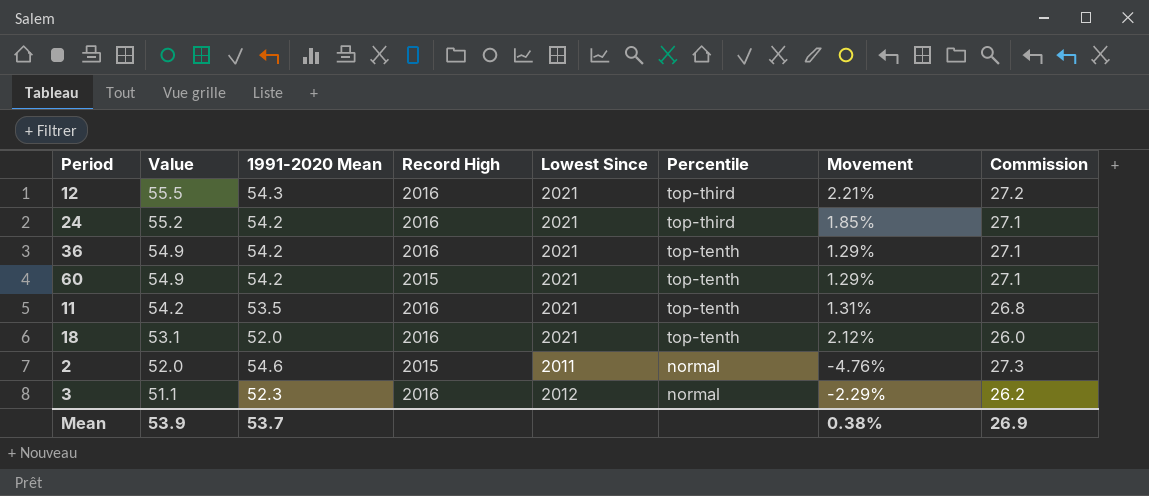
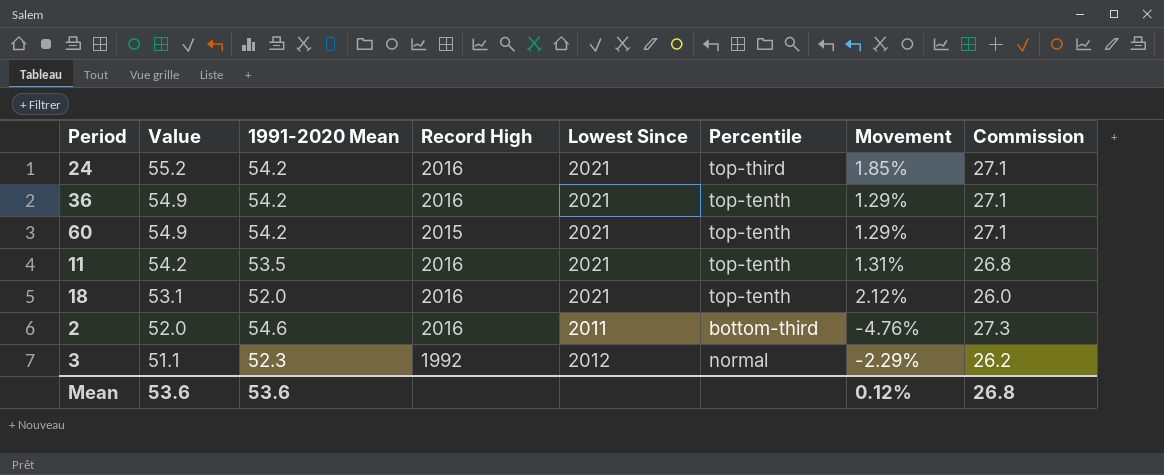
row 12: 55.5 | 54.3 | 2016 | 2021 | top-third | 2.21% | 27.2 -> none
2 | Record High: 2015 -> 2016
2 | Percentile: normal -> bottom-third
3 | Record High: 2016 -> 1992
Mean | Value: 53.9 -> 53.6
Mean | 1991-2020 Mean: 53.7 -> 53.6
Mean | Movement: 0.38% -> 0.12%
Mean | Commission: 26.9 -> 26.8

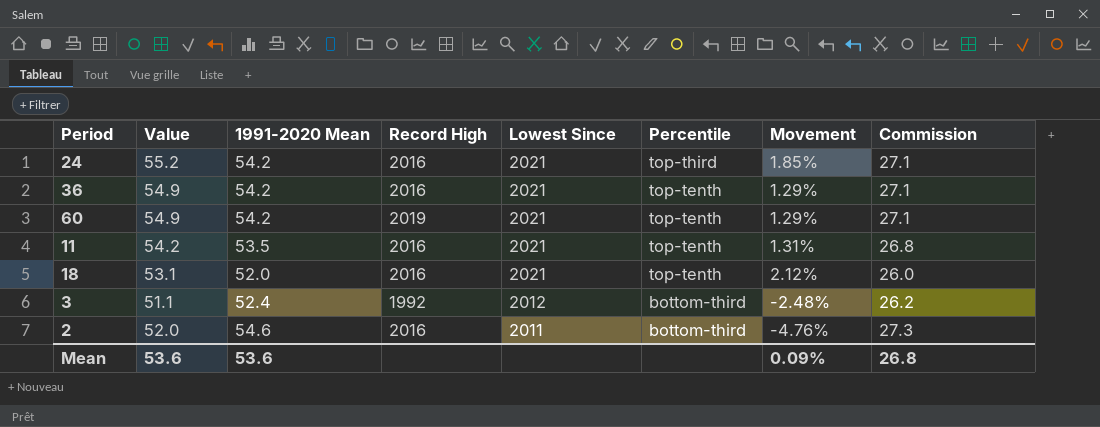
row order: Value descending -> Lowest Since descending
60 | Record High: 2015 -> 2019
3 | 1991-2020 Mean: 52.3 -> 52.4
3 | Percentile: normal -> bottom-third
3 | Movement: -2.29% -> -2.48%
Mean | Movement: 0.12% -> 0.09%

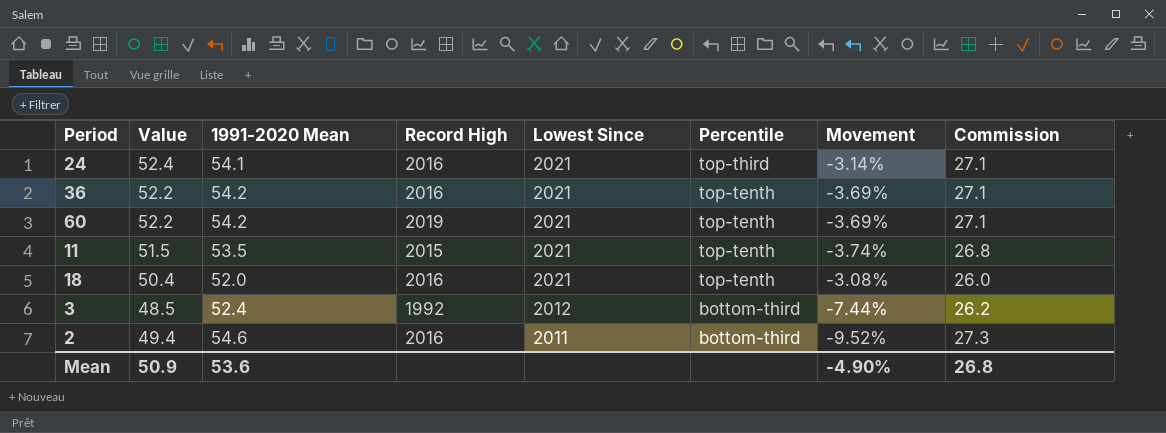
24 | Value: 55.2 -> 52.4
24 | 1991-2020 Mean: 54.2 -> 54.1
24 | Movement: 1.85% -> -3.14%
36 | Value: 54.9 -> 52.2
36 | Movement: 1.29% -> -3.69%
60 | Value: 54.9 -> 52.2
60 | Movement: 1.29% -> -3.69%
11 | Value: 54.2 -> 51.5
11 | Record High: 2016 -> 2015
11 | Movement: 1.31% -> -3.74%
18 | Value: 53.1 -> 50.4
18 | Movement: 2.12% -> -3.08%
3 | Value: 51.1 -> 48.5
3 | Movement: -2.48% -> -7.44%
2 | Value: 52.0 -> 49.4
2 | Movement: -4.76% -> -9.52%
Mean | Value: 53.6 -> 50.9
Mean | Movement: 0.09% -> -4.90%

